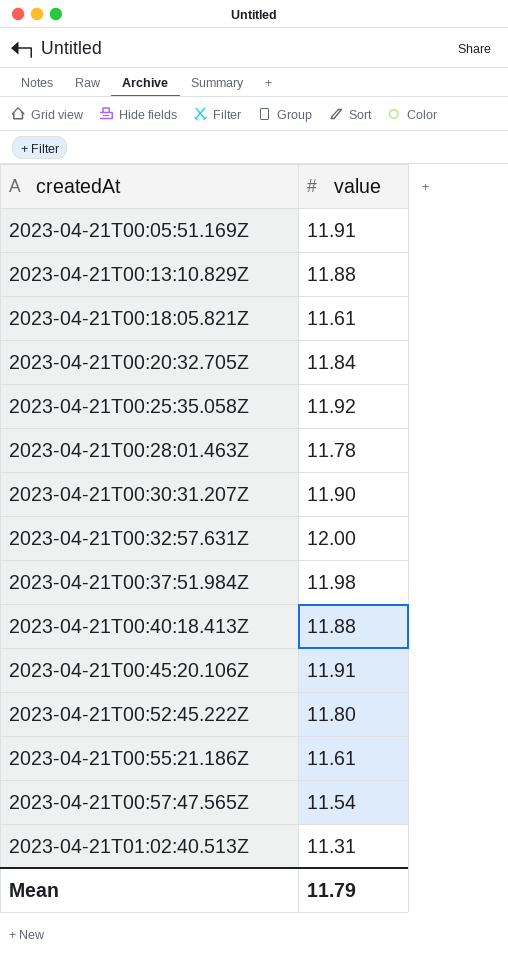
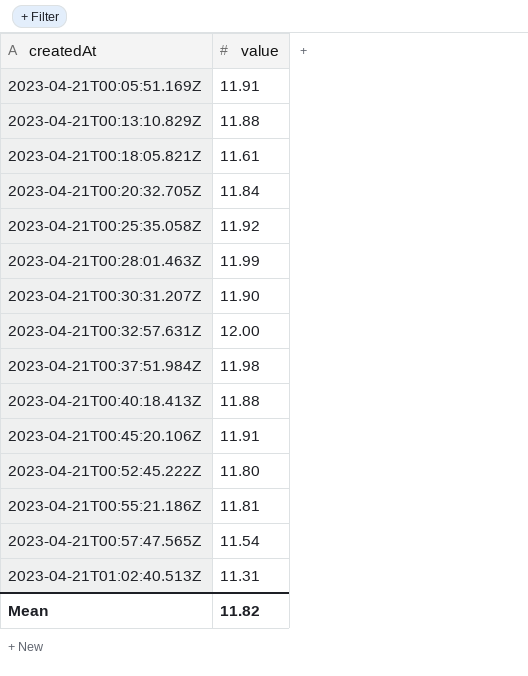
2023-04-21T00:28:01.463Z | value: 11.78 -> 11.99
2023-04-21T00:55:21.186Z | value: 11.61 -> 11.81
Mean | value: 11.79 -> 11.82

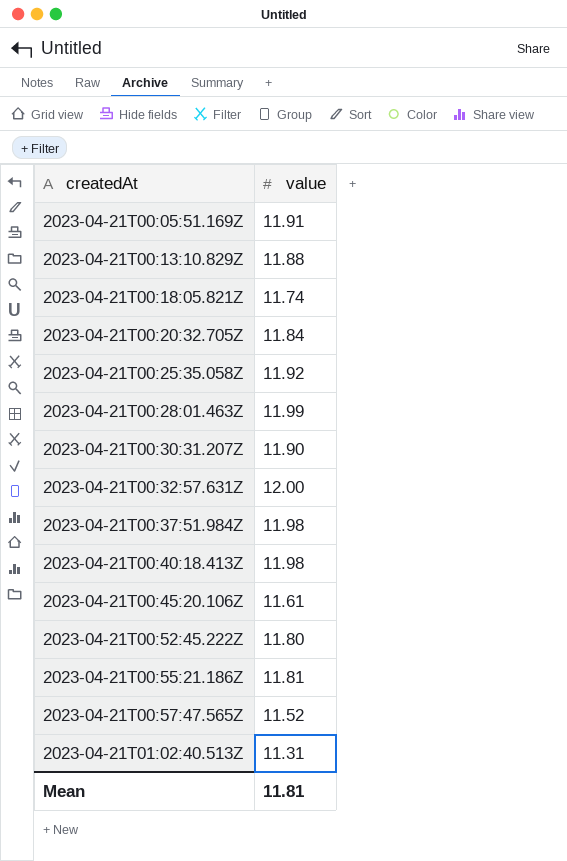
2023-04-21T00:18:05.821Z | value: 11.61 -> 11.74
2023-04-21T00:40:18.413Z | value: 11.88 -> 11.98
2023-04-21T00:45:20.106Z | value: 11.91 -> 11.61
2023-04-21T00:57:47.565Z | value: 11.54 -> 11.52
Mean | value: 11.82 -> 11.81

